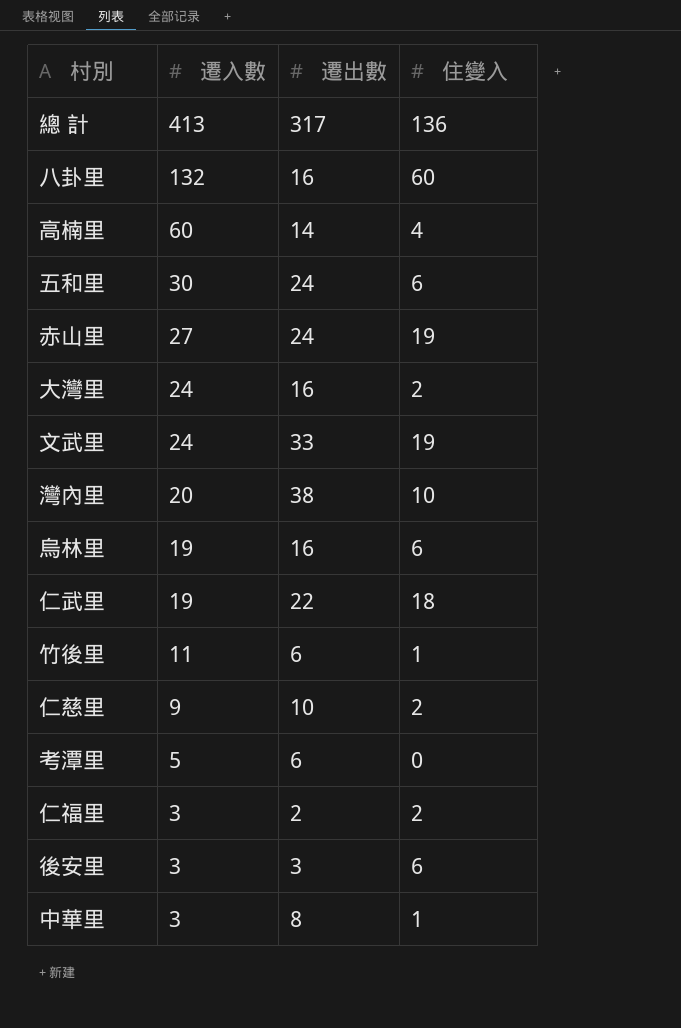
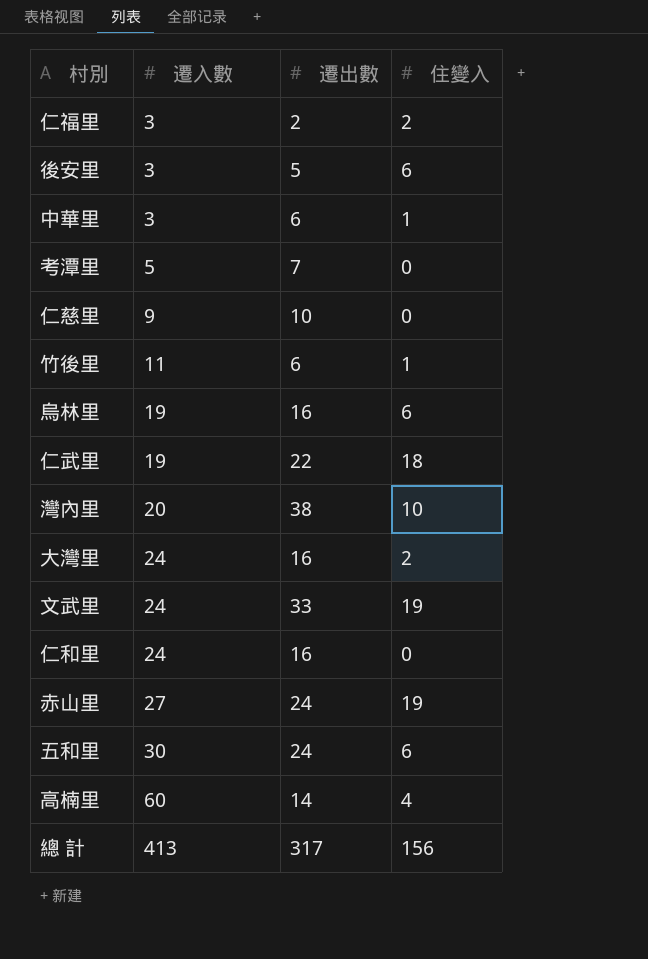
row order: 遷入數 descending -> 遷入數 ascending
row 八卦里: 132 | 16 | 60 -> none
後安里 | 遷出數: 3 -> 5
中華里 | 遷出數: 8 -> 6
考潭里 | 遷出數: 6 -> 7
仁慈里 | 住變入: 2 -> 0
row 仁和里: none -> 24 | 16 | 0
總 計 | 住變入: 136 -> 156

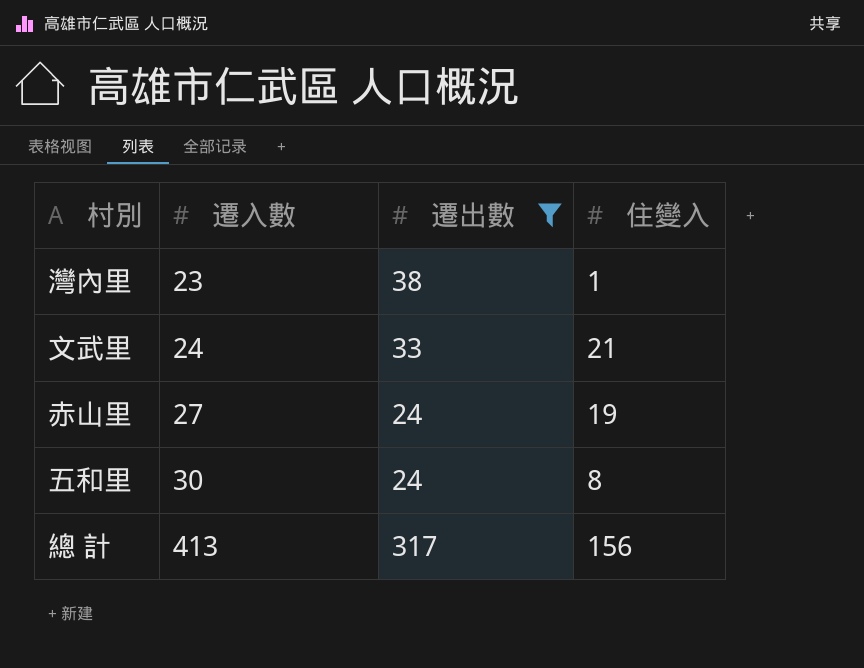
filter: none -> 遷出數 >= 24
灣內里 | 遷入數: 20 -> 23
灣內里 | 住變入: 10 -> 1
文武里 | 住變入: 19 -> 21
五和里 | 住變入: 6 -> 8

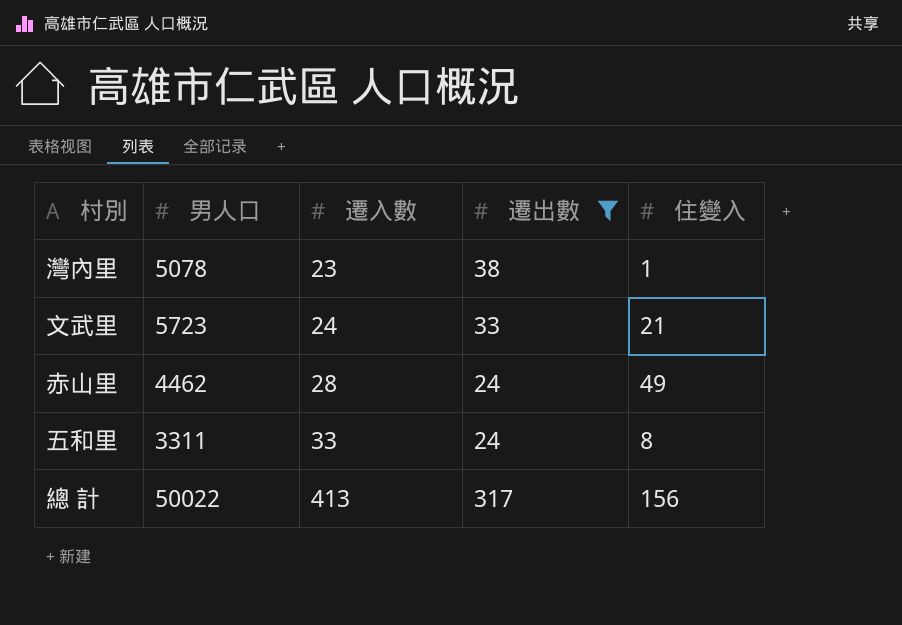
column 男人口 | position: none -> 2
赤山里 | 遷入數: 27 -> 28
赤山里 | 住變入: 19 -> 49
五和里 | 遷入數: 30 -> 33

